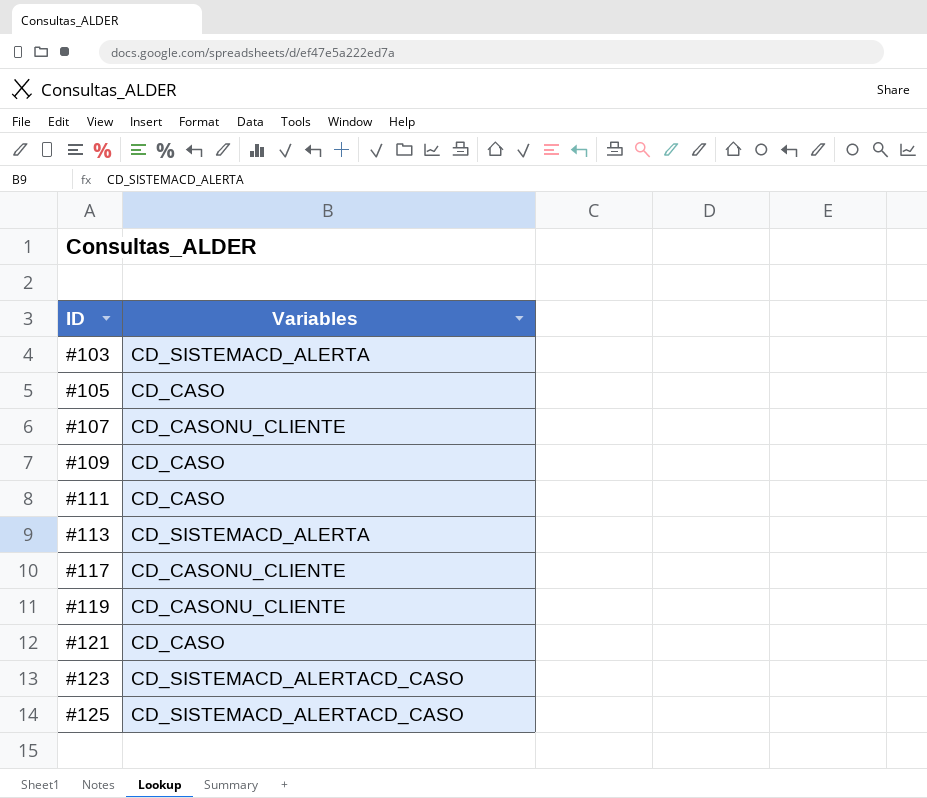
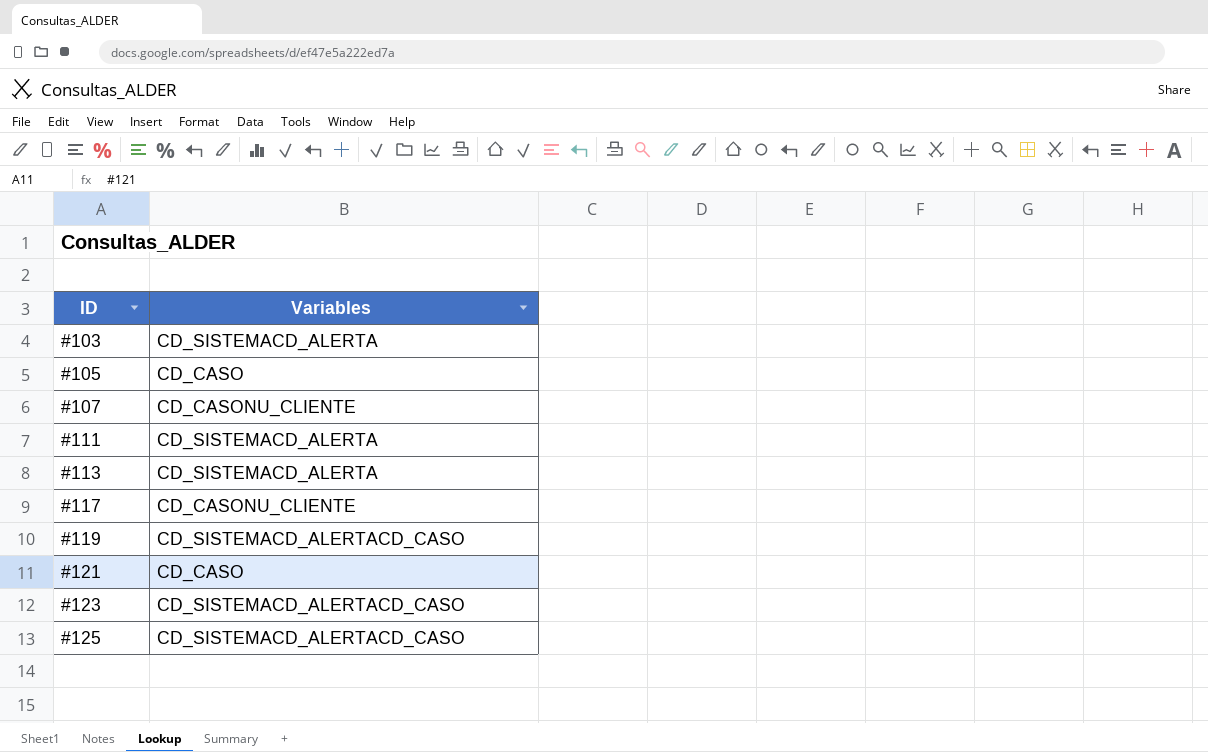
row #109: CD_CASO -> none
#111 | Variables: CD_CASO -> CD_SISTEMACD_ALERTA
#119 | Variables: CD_CASONU_CLIENTE -> CD_SISTEMACD_ALERTACD_CASO

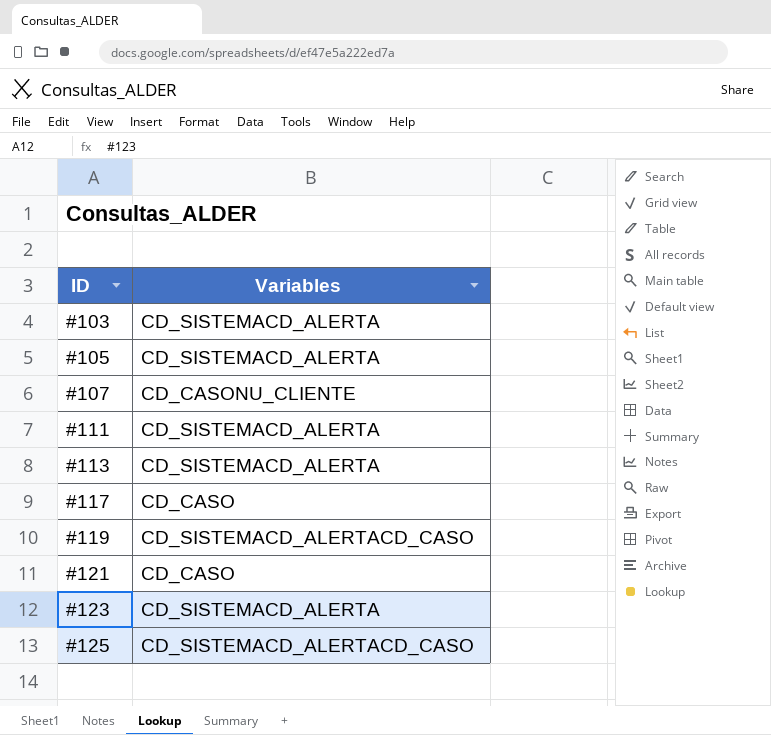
#105 | Variables: CD_CASO -> CD_SISTEMACD_ALERTA
#117 | Variables: CD_CASONU_CLIENTE -> CD_CASO
#123 | Variables: CD_SISTEMACD_ALERTACD_CASO -> CD_SISTEMACD_ALERTA

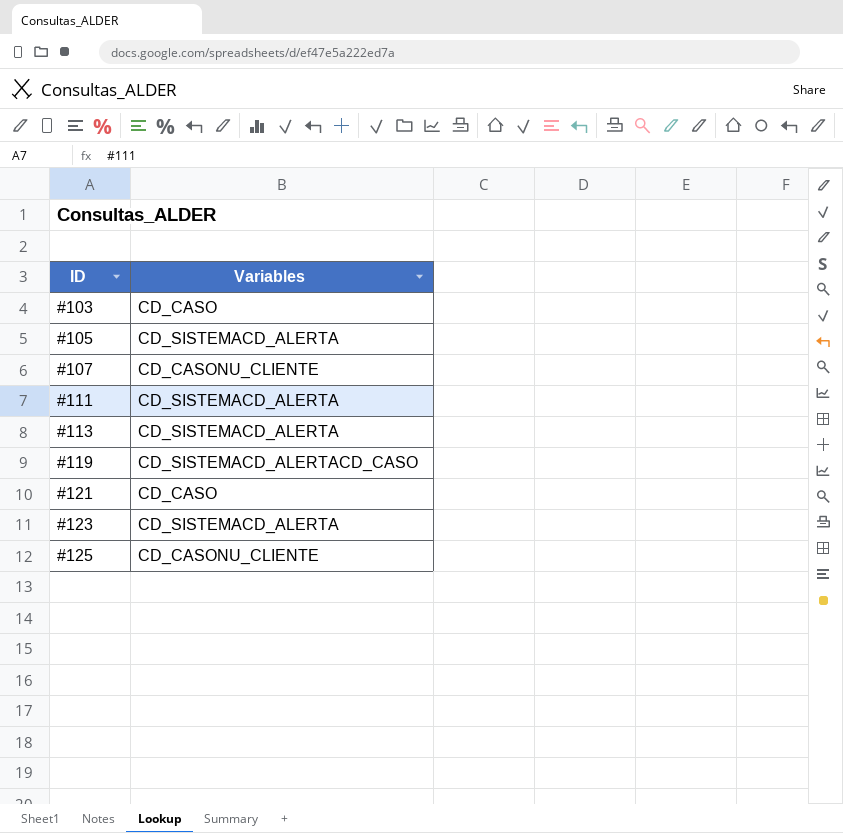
row #117: CD_CASO -> none
#103 | Variables: CD_SISTEMACD_ALERTA -> CD_CASO
#125 | Variables: CD_SISTEMACD_ALERTACD_CASO -> CD_CASONU_CLIENTE

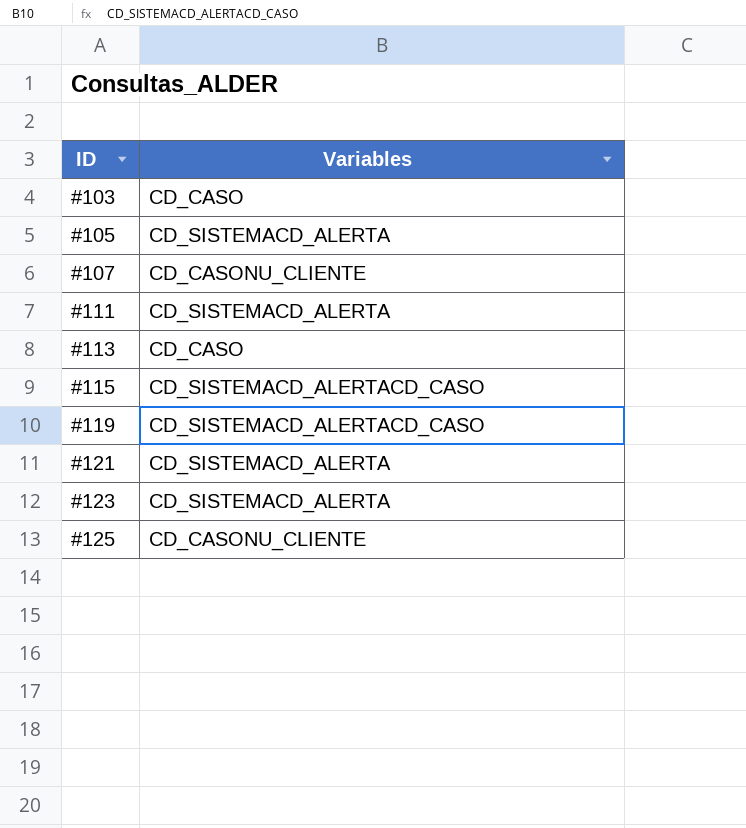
#113 | Variables: CD_SISTEMACD_ALERTA -> CD_CASO
row #115: none -> CD_SISTEMACD_ALERTACD_CASO
#121 | Variables: CD_CASO -> CD_SISTEMACD_ALERTA

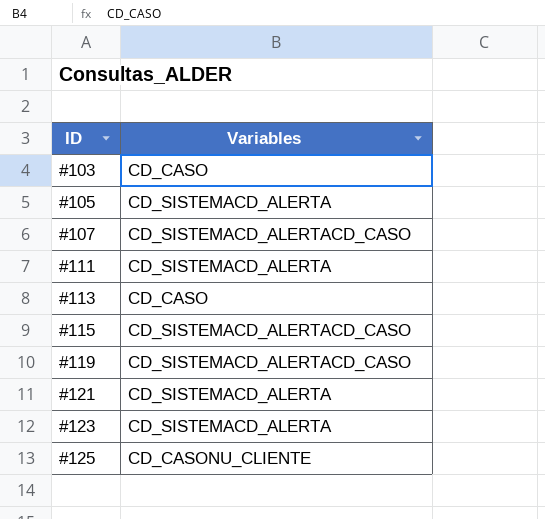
#107 | Variables: CD_CASONU_CLIENTE -> CD_SISTEMACD_ALERTACD_CASO

